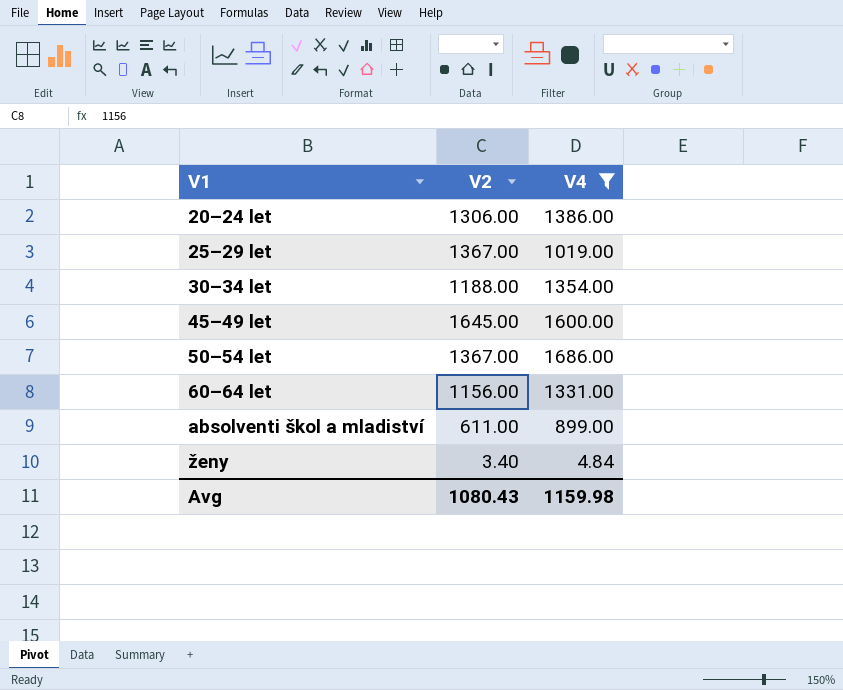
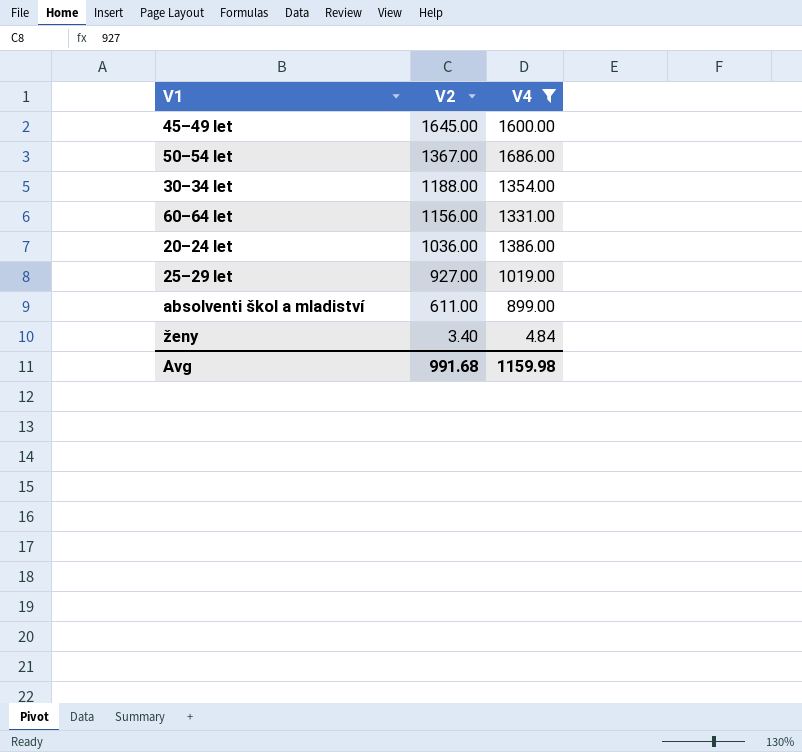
row order: V1 ascending -> V2 descending
20–24 let | V2: 1306.00 -> 1036.00
25–29 let | V2: 1367.00 -> 927.00
Avg | V2: 1080.43 -> 991.68

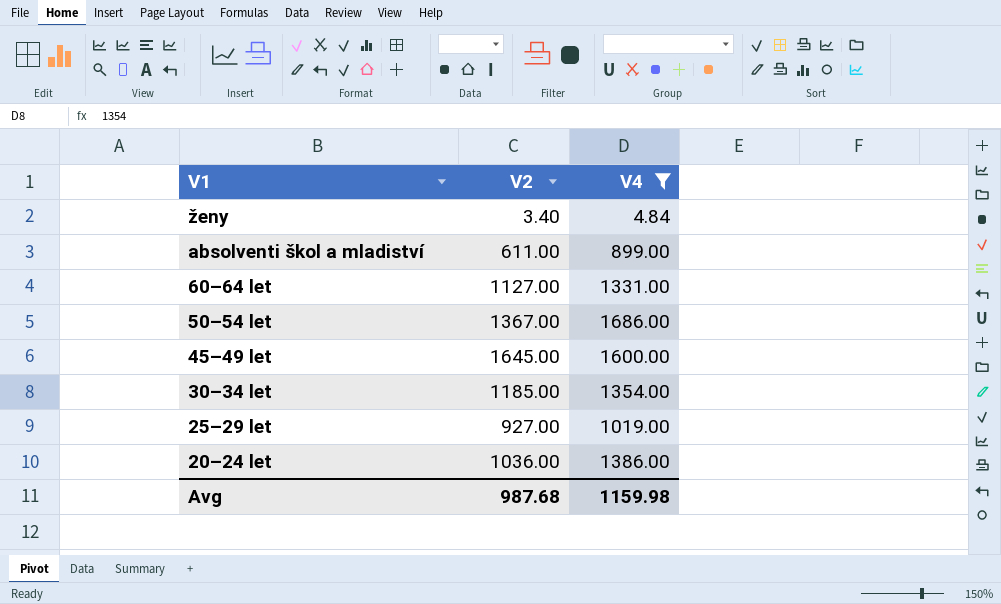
row order: V2 descending -> V1 descending
60–64 let | V2: 1156.00 -> 1127.00
30–34 let | V2: 1188.00 -> 1185.00
Avg | V2: 991.68 -> 987.68

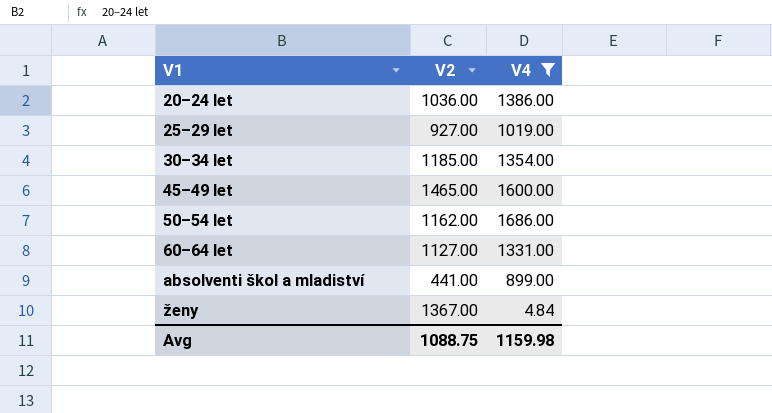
row order: V1 descending -> V1 ascending
45–49 let | V2: 1645.00 -> 1465.00
50–54 let | V2: 1367.00 -> 1162.00
absolventi škol a mladiství | V2: 611.00 -> 441.00
ženy | V2: 3.40 -> 1367.00
Avg | V2: 987.68 -> 1088.75

